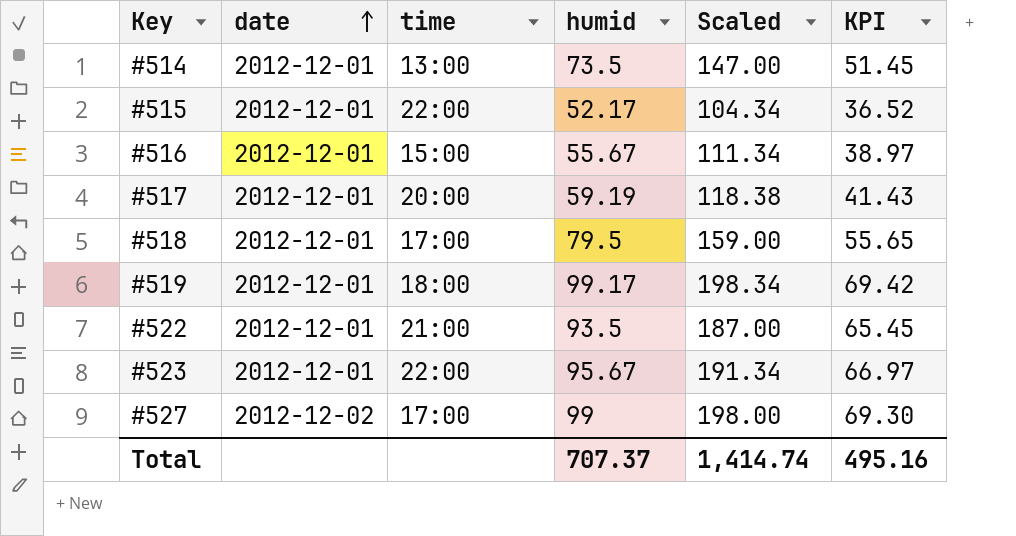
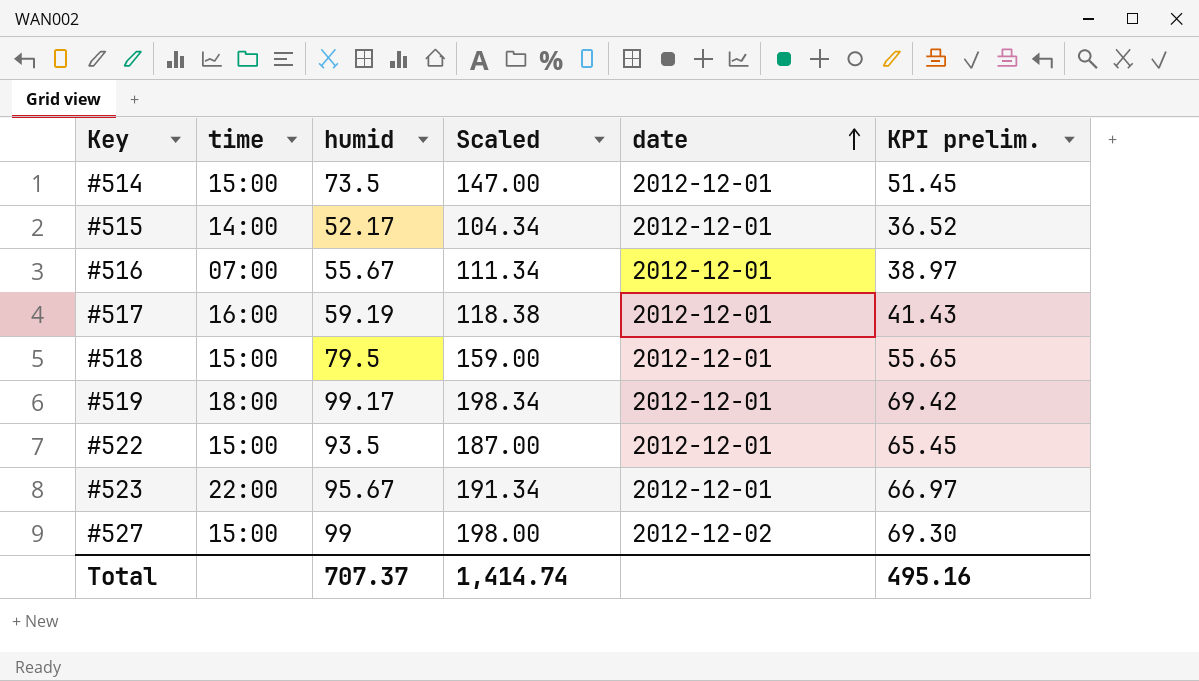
column date | position: 2 -> 5
column name: KPI -> KPI prelim.
#514 | time: 13:00 -> 15:00
#515 | time: 22:00 -> 14:00
#516 | time: 15:00 -> 07:00
#517 | time: 20:00 -> 16:00
#518 | time: 17:00 -> 15:00
#522 | time: 21:00 -> 15:00
#527 | time: 17:00 -> 15:00

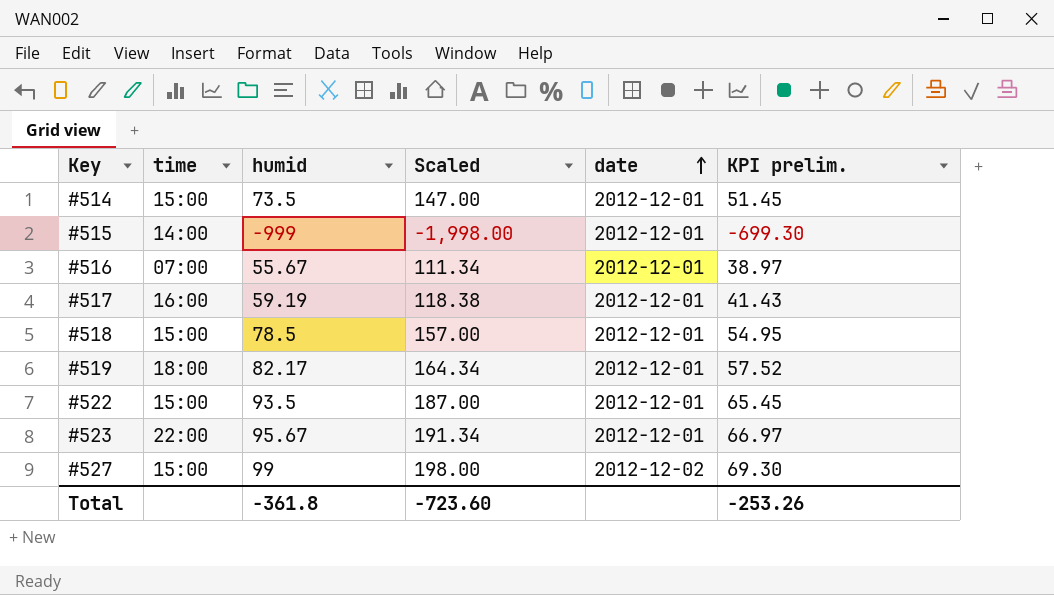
#515 | humid: 52.17 -> -999
#515 | Scaled: 104.34 -> -1,998.00
#515 | KPI prelim.: 36.52 -> -699.30
#518 | humid: 79.5 -> 78.5
#518 | Scaled: 159.00 -> 157.00
#518 | KPI prelim.: 55.65 -> 54.95
#519 | humid: 99.17 -> 82.17
#519 | Scaled: 198.34 -> 164.34
#519 | KPI prelim.: 69.42 -> 57.52
Total | humid: 707.37 -> -361.8
Total | Scaled: 1,414.74 -> -723.60
Total | KPI prelim.: 495.16 -> -253.26

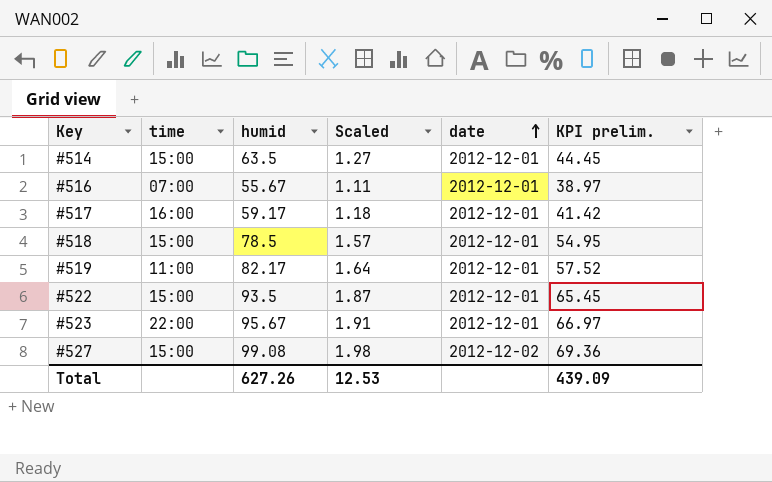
column Scaled | formula: [humid] * 2 -> [humid] * 0.02
row #515: 14:00 | -999 | -1,998.00 | 2012-12-01 | -699.30 -> none
#514 | humid: 73.5 -> 63.5
#514 | KPI prelim.: 51.45 -> 44.45
#517 | humid: 59.19 -> 59.17
#517 | KPI prelim.: 41.43 -> 41.42
#519 | time: 18:00 -> 11:00
#527 | humid: 99 -> 99.08
#527 | KPI prelim.: 69.30 -> 69.36
Total | humid: -361.8 -> 627.26
Total | Scaled: -723.60 -> 12.53
Total | KPI prelim.: -253.26 -> 439.09

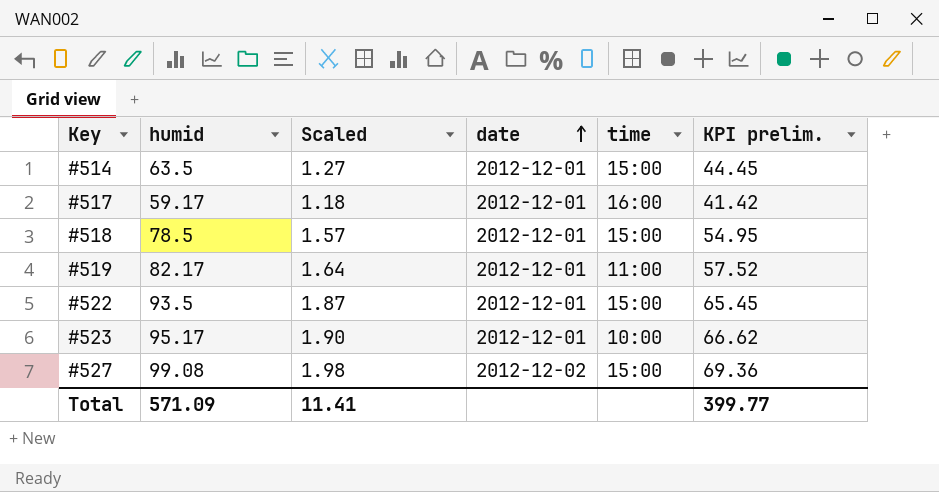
column time | position: 2 -> 5
row #516: 07:00 | 55.67 | 1.11 | 2012-12-01 | 38.97 -> none
#523 | humid: 95.67 -> 95.17
#523 | Scaled: 1.91 -> 1.90
#523 | time: 22:00 -> 10:00
#523 | KPI prelim.: 66.97 -> 66.62
Total | humid: 627.26 -> 571.09
Total | Scaled: 12.53 -> 11.41
Total | KPI prelim.: 439.09 -> 399.77

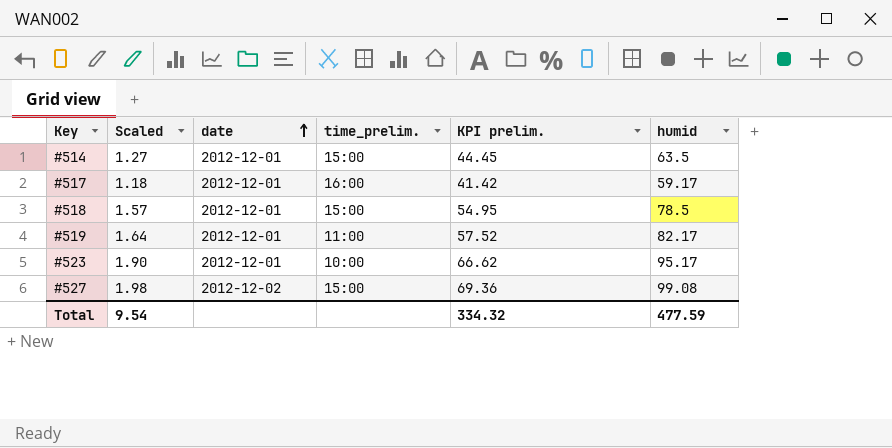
column name: time -> time_prelim.
column humid | position: 2 -> 6
row #522: 93.5 | 1.87 | 2012-12-01 | 15:00 | 65.45 -> none
Total | Scaled: 11.41 -> 9.54
Total | KPI prelim.: 399.77 -> 334.32
Total | humid: 571.09 -> 477.59

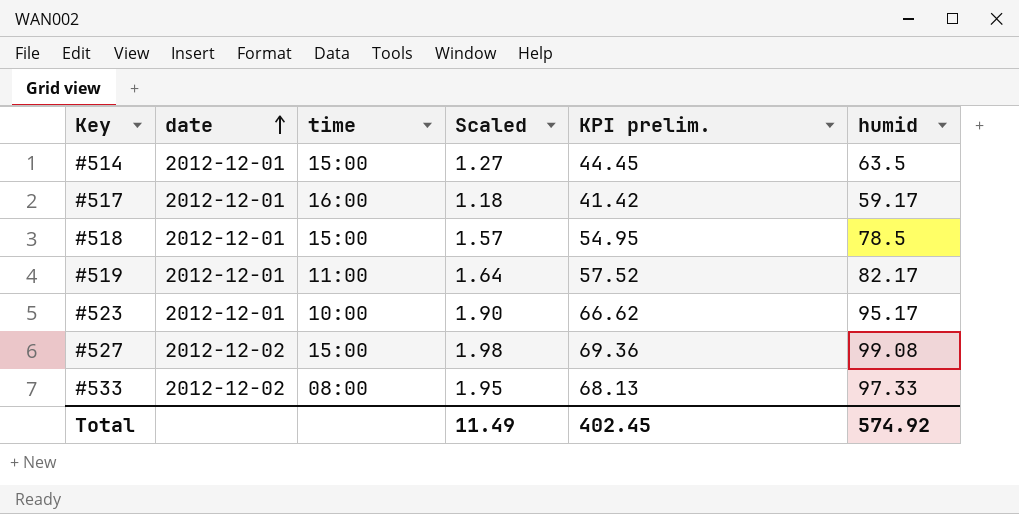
column name: time_prelim. -> time
column Scaled | position: 2 -> 4
row #533: none -> 2012-12-02 | 08:00 | 1.95 | 68.13 | 97.33
Total | Scaled: 9.54 -> 11.49
Total | KPI prelim.: 334.32 -> 402.45
Total | humid: 477.59 -> 574.92

